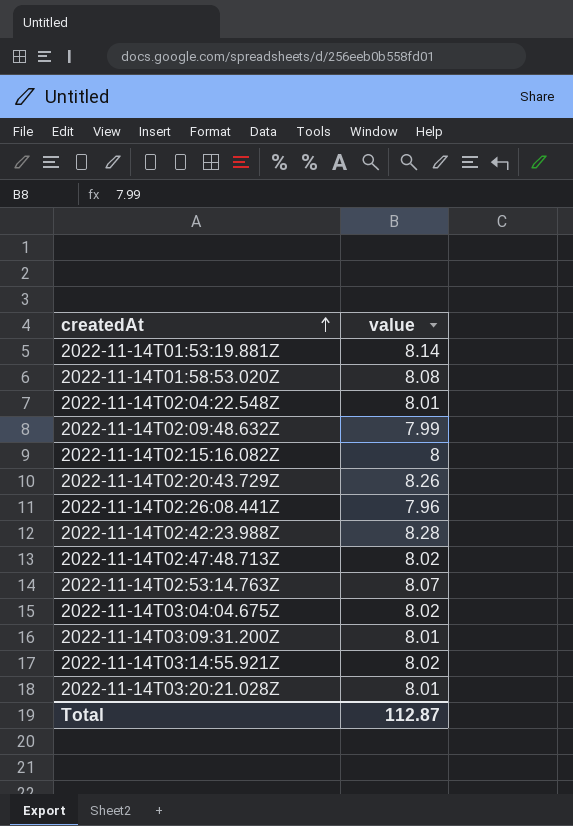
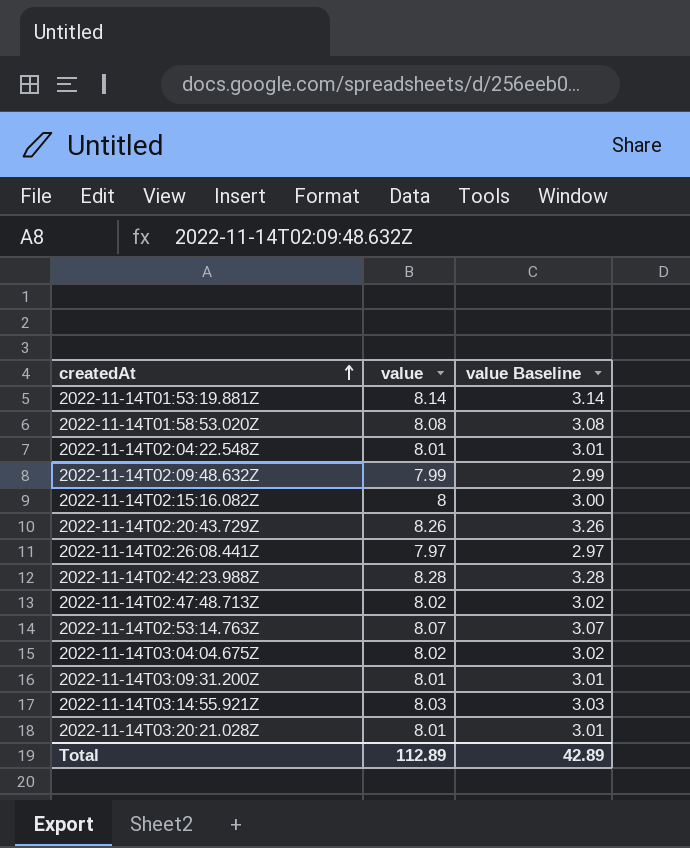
column value Baseline | formula: none -> [value] - 5
2022-11-14T02:26:08.441Z | value: 7.96 -> 7.97
2022-11-14T03:14:55.921Z | value: 8.02 -> 8.03
Total | value: 112.87 -> 112.89

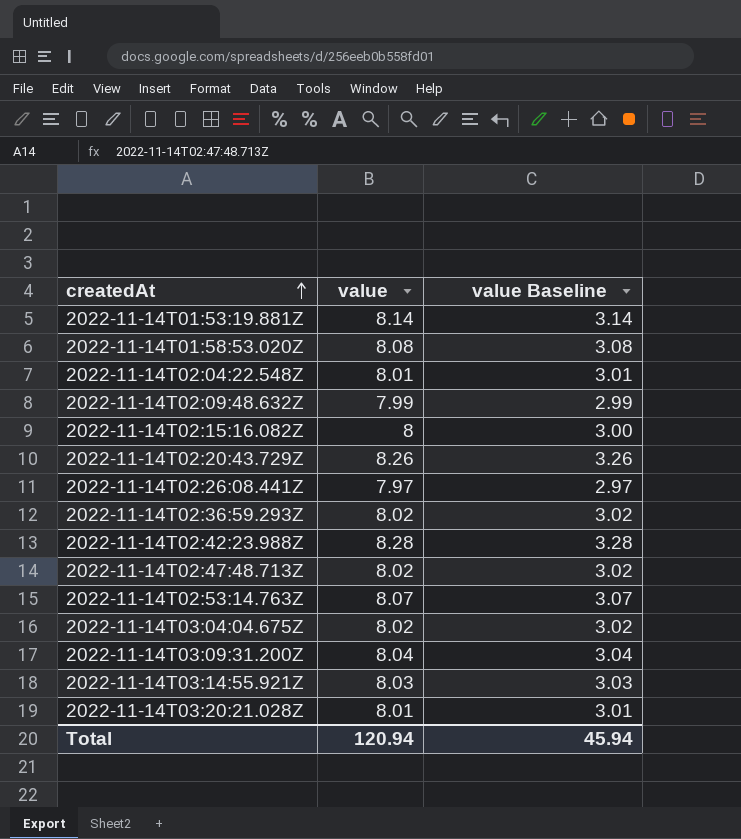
row 2022-11-14T02:36:59.293Z: none -> 8.02 | 3.02
2022-11-14T03:09:31.200Z | value: 8.01 -> 8.04
2022-11-14T03:09:31.200Z | value Baseline: 3.01 -> 3.04
Total | value: 112.89 -> 120.94
Total | value Baseline: 42.89 -> 45.94

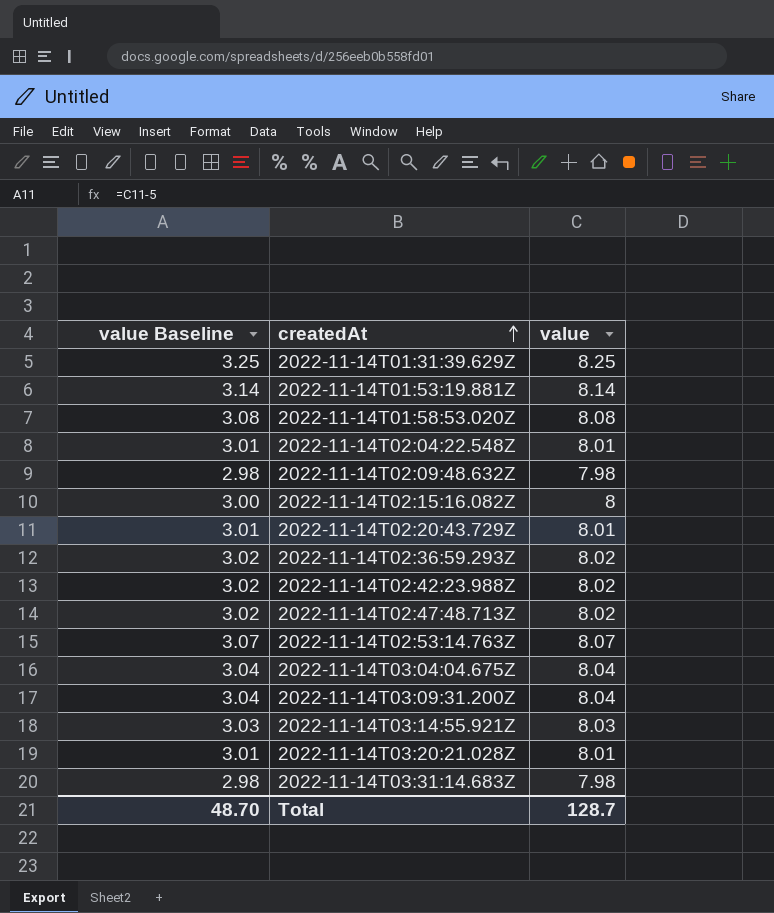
column value Baseline | position: 3 -> 1
row 2022-11-14T02:26:08.441Z: 7.97 | 2.97 -> none
row 2022-11-14T01:31:39.629Z: none -> 3.25 | 8.25
2022-11-14T02:09:48.632Z | value Baseline: 2.99 -> 2.98
2022-11-14T02:09:48.632Z | value: 7.99 -> 7.98
2022-11-14T02:20:43.729Z | value Baseline: 3.26 -> 3.01
2022-11-14T02:20:43.729Z | value: 8.26 -> 8.01
2022-11-14T02:42:23.988Z | value Baseline: 3.28 -> 3.02
2022-11-14T02:42:23.988Z | value: 8.28 -> 8.02
2022-11-14T03:04:04.675Z | value Baseline: 3.02 -> 3.04
2022-11-14T03:04:04.675Z | value: 8.02 -> 8.04
row 2022-11-14T03:31:14.683Z: none -> 2.98 | 7.98
Total | value Baseline: 45.94 -> 48.70
Total | value: 120.94 -> 128.7

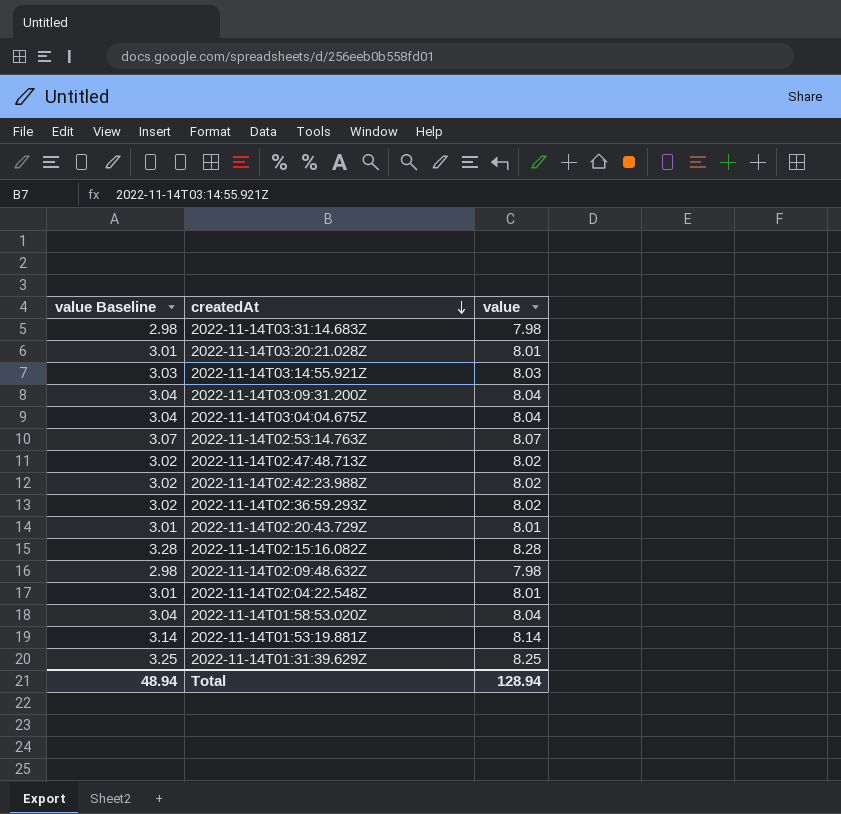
row order: createdAt ascending -> createdAt descending
2022-11-14T02:15:16.082Z | value Baseline: 3.00 -> 3.28
2022-11-14T02:15:16.082Z | value: 8 -> 8.28
2022-11-14T01:58:53.020Z | value Baseline: 3.08 -> 3.04
2022-11-14T01:58:53.020Z | value: 8.08 -> 8.04
Total | value Baseline: 48.70 -> 48.94
Total | value: 128.7 -> 128.94

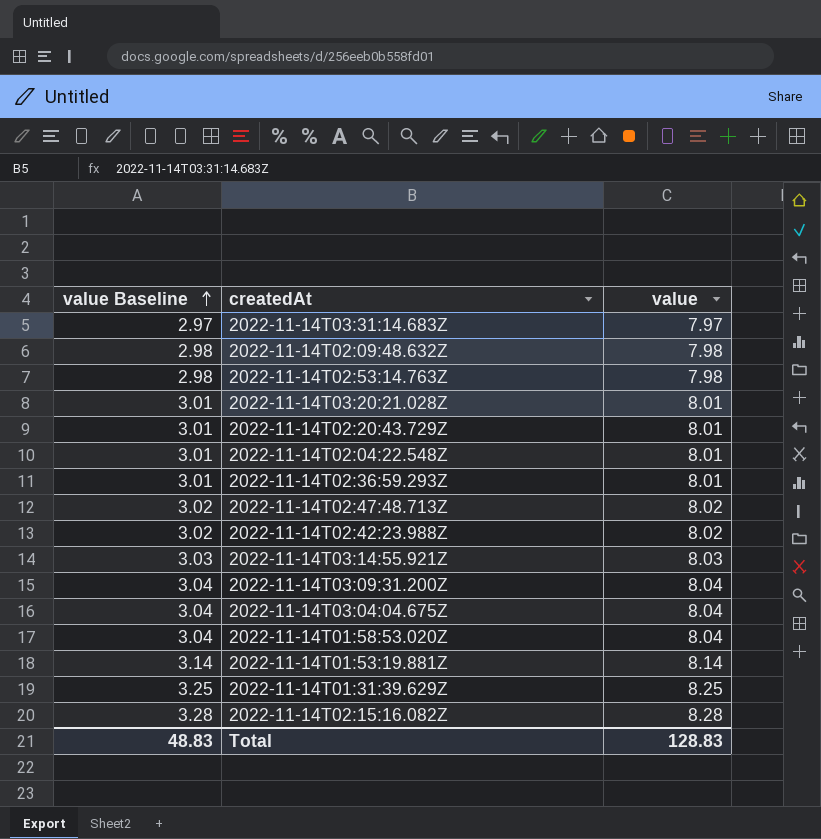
row order: createdAt descending -> value Baseline ascending
2022-11-14T03:31:14.683Z | value Baseline: 2.98 -> 2.97
2022-11-14T03:31:14.683Z | value: 7.98 -> 7.97
2022-11-14T02:53:14.763Z | value Baseline: 3.07 -> 2.98
2022-11-14T02:53:14.763Z | value: 8.07 -> 7.98
2022-11-14T02:36:59.293Z | value Baseline: 3.02 -> 3.01
2022-11-14T02:36:59.293Z | value: 8.02 -> 8.01
Total | value Baseline: 48.94 -> 48.83
Total | value: 128.94 -> 128.83

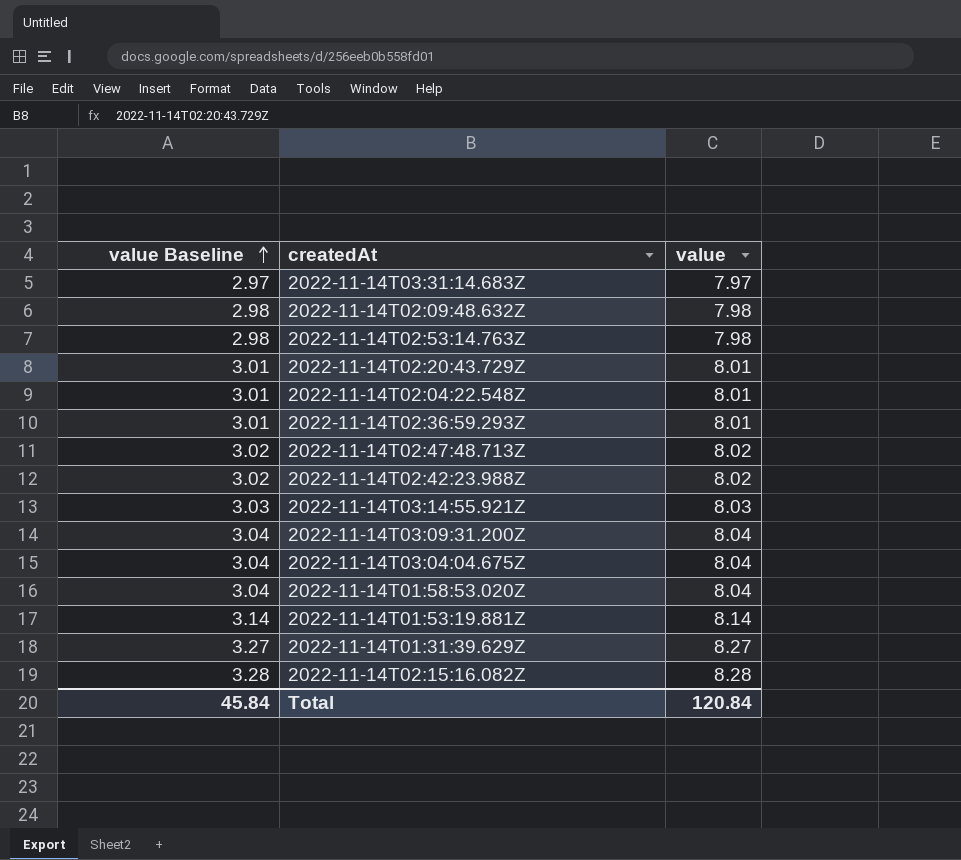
row 2022-11-14T03:20:21.028Z: 3.01 | 8.01 -> none
2022-11-14T01:31:39.629Z | value Baseline: 3.25 -> 3.27
2022-11-14T01:31:39.629Z | value: 8.25 -> 8.27
Total | value Baseline: 48.83 -> 45.84
Total | value: 128.83 -> 120.84

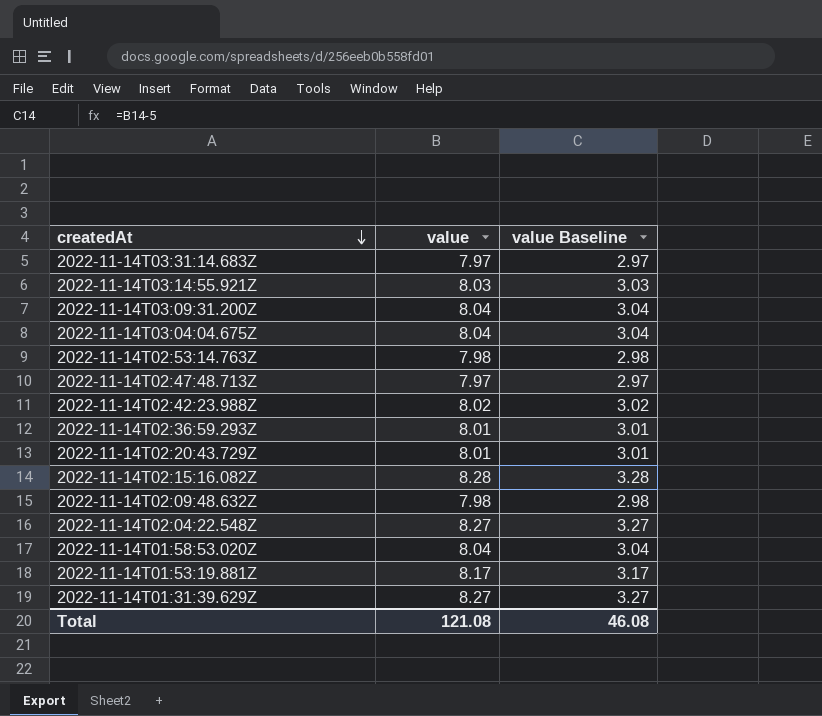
row order: value Baseline ascending -> createdAt descending
column value Baseline | position: 1 -> 3
2022-11-14T02:47:48.713Z | value: 8.02 -> 7.97
2022-11-14T02:47:48.713Z | value Baseline: 3.02 -> 2.97
2022-11-14T02:04:22.548Z | value: 8.01 -> 8.27
2022-11-14T02:04:22.548Z | value Baseline: 3.01 -> 3.27
2022-11-14T01:53:19.881Z | value: 8.14 -> 8.17
2022-11-14T01:53:19.881Z | value Baseline: 3.14 -> 3.17
Total | value: 120.84 -> 121.08
Total | value Baseline: 45.84 -> 46.08

